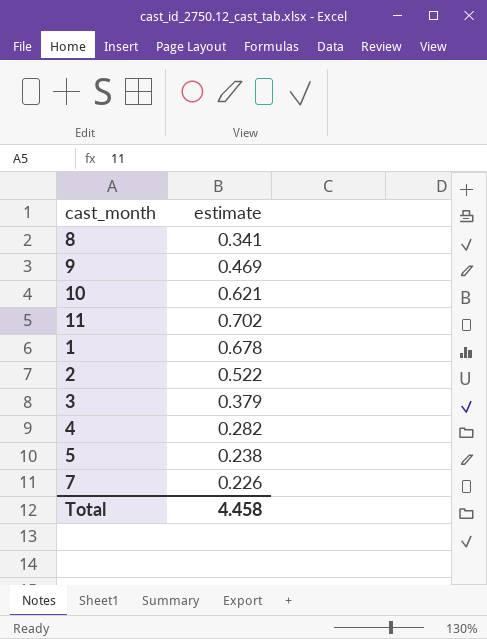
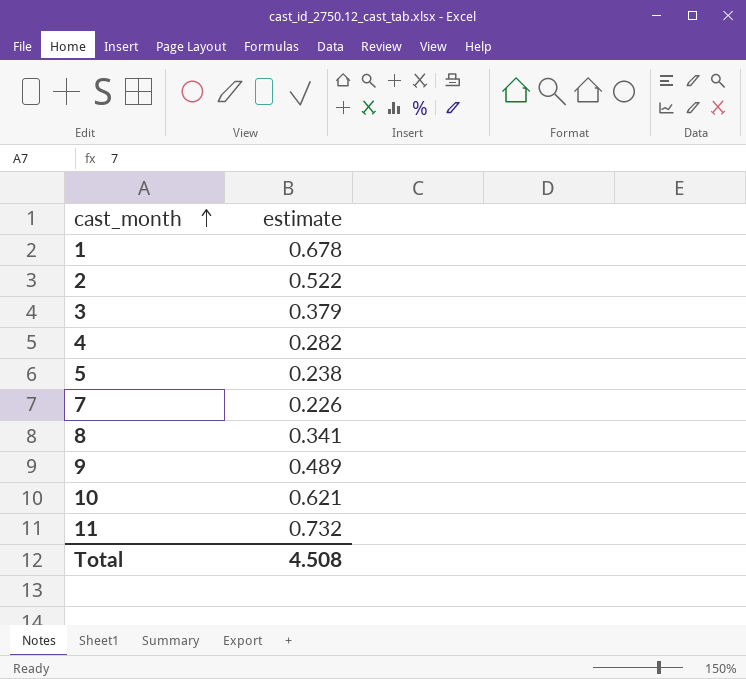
row order: none -> cast_month ascending
9 | estimate: 0.469 -> 0.489
11 | estimate: 0.702 -> 0.732
Total | estimate: 4.458 -> 4.508

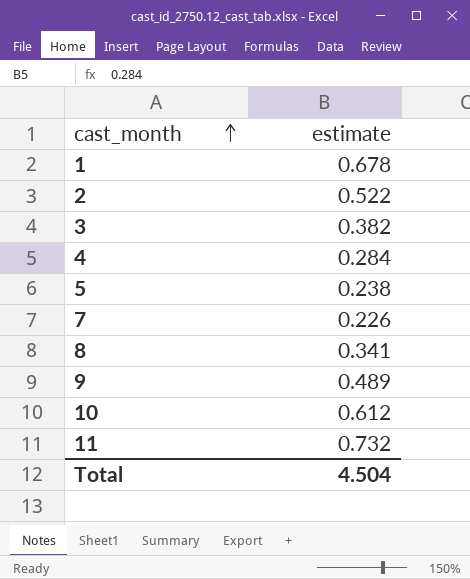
3 | estimate: 0.379 -> 0.382
4 | estimate: 0.282 -> 0.284
10 | estimate: 0.621 -> 0.612
Total | estimate: 4.508 -> 4.504

